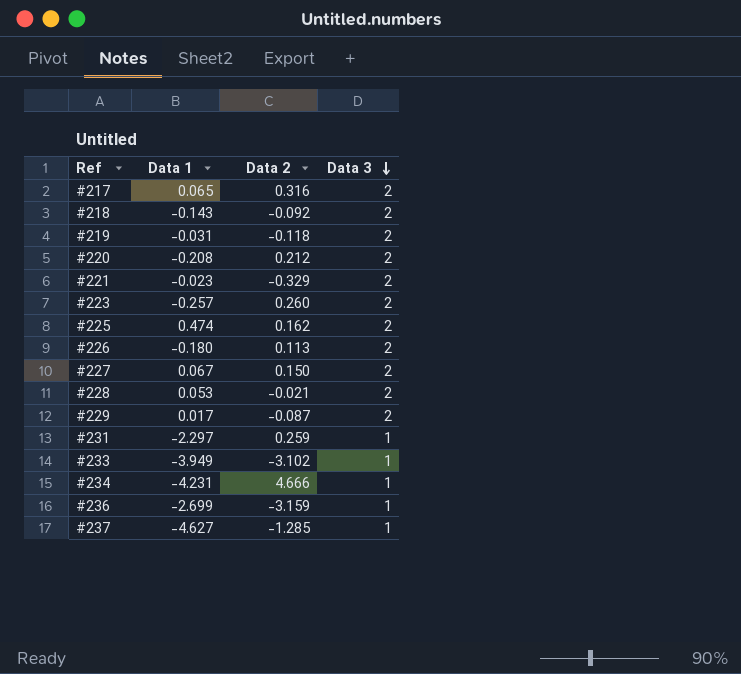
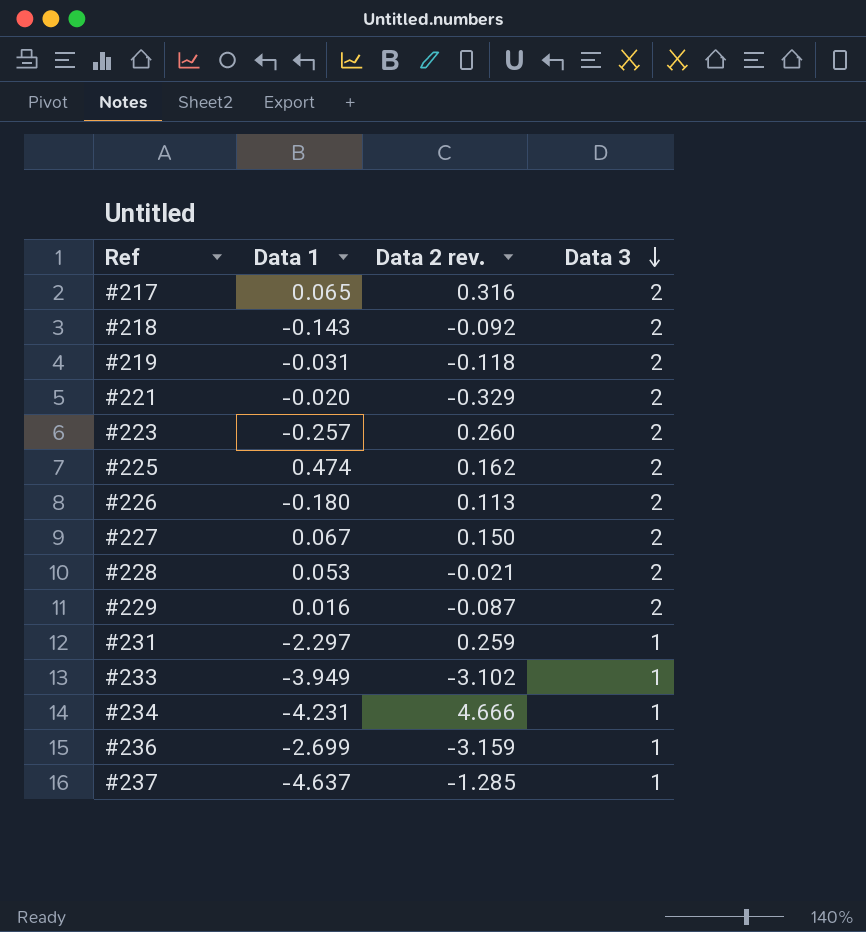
column name: Data 2 -> Data 2 rev.
row #220: -0.208 | 0.212 | 2 -> none
#221 | Data 1: -0.023 -> -0.020
#229 | Data 1: 0.017 -> 0.016
#237 | Data 1: -4.627 -> -4.637

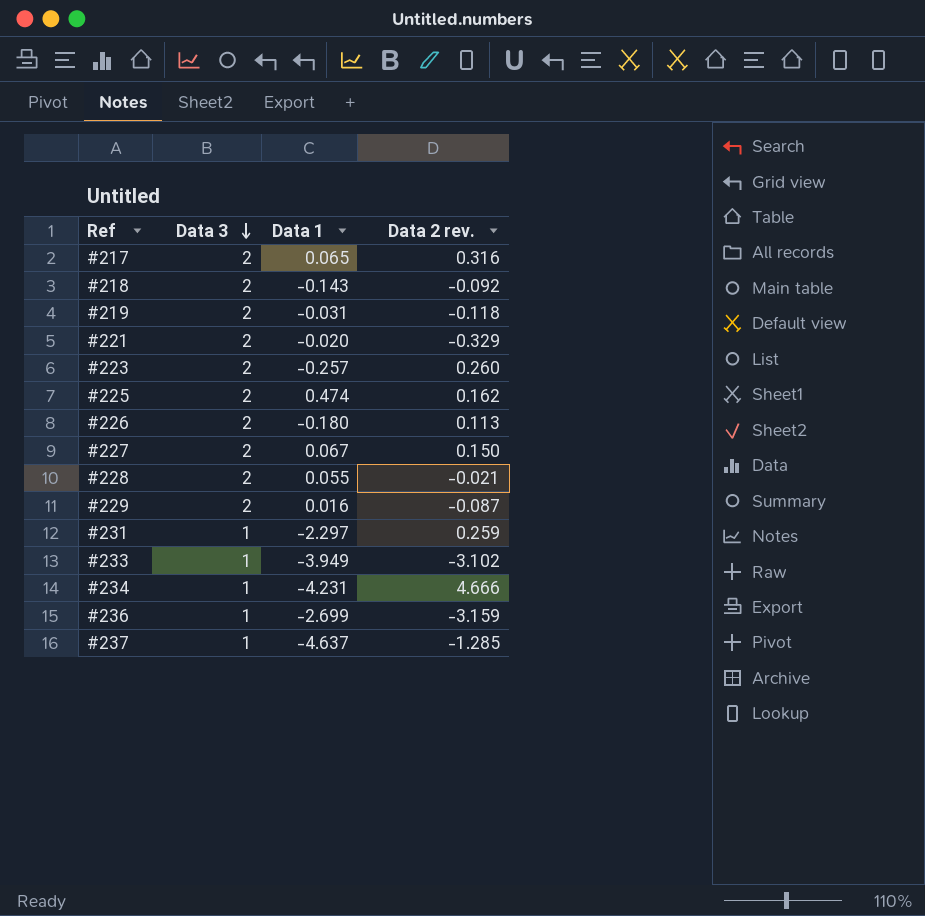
column Data 3 | position: 4 -> 2
#228 | Data 1: 0.053 -> 0.055

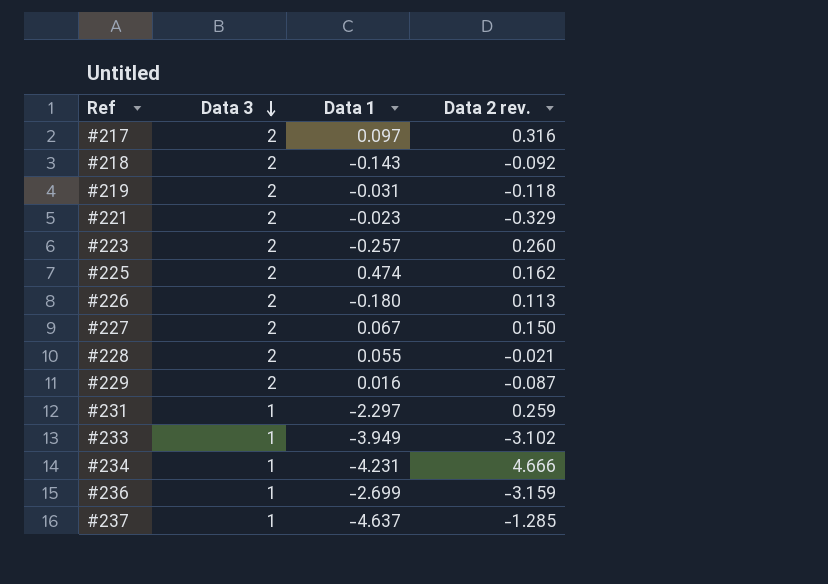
#217 | Data 1: 0.065 -> 0.097
#221 | Data 1: -0.020 -> -0.023

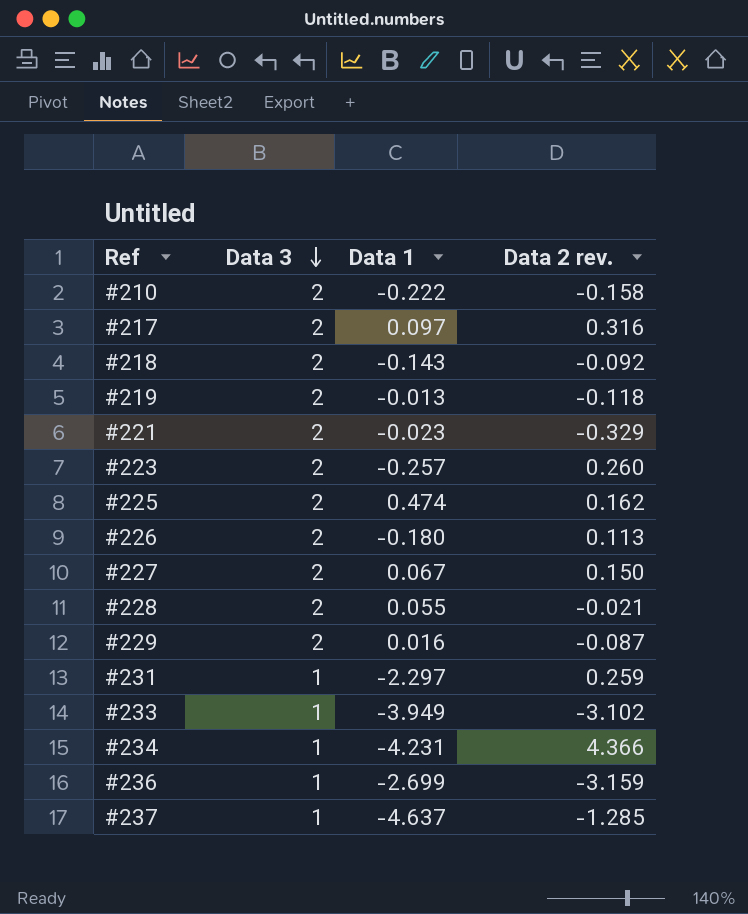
row #210: none -> 2 | -0.222 | -0.158
#219 | Data 1: -0.031 -> -0.013
#234 | Data 2 rev.: 4.666 -> 4.366

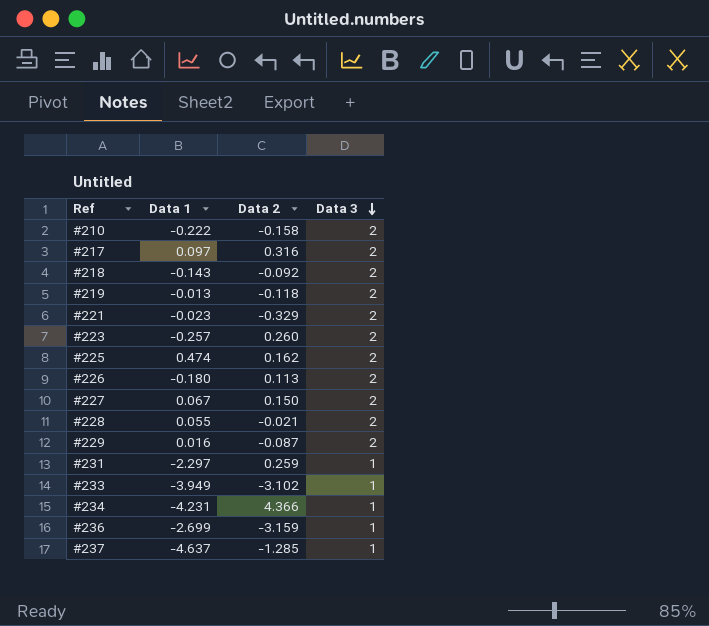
column name: Data 2 rev. -> Data 2
column Data 3 | position: 2 -> 4

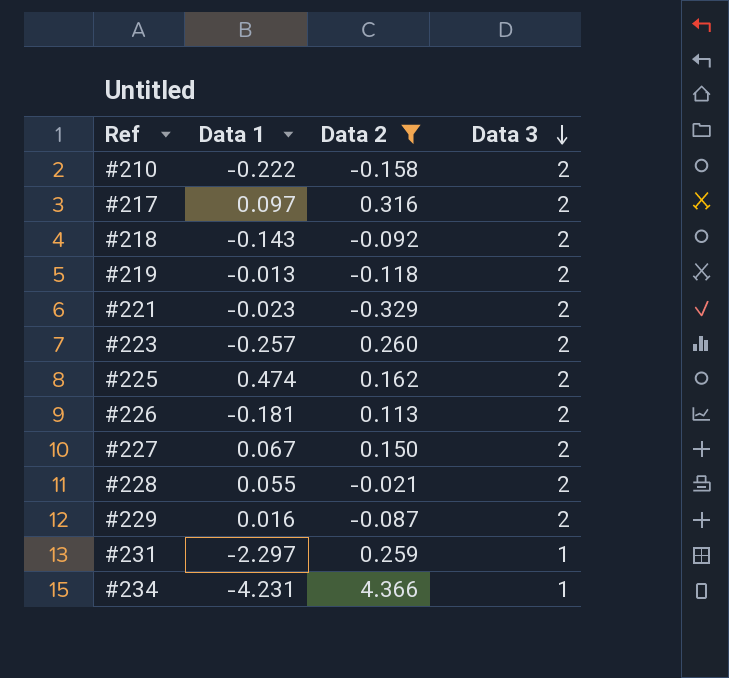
filter: none -> Data 2 >= -0.329
#226 | Data 1: -0.180 -> -0.181

